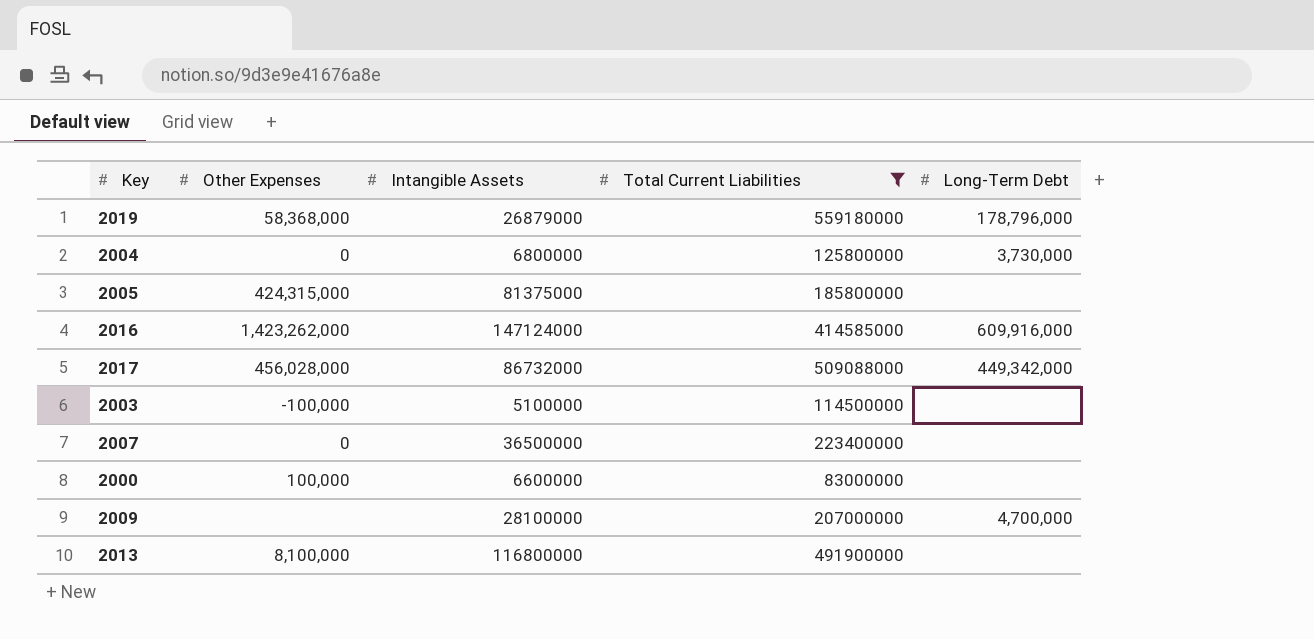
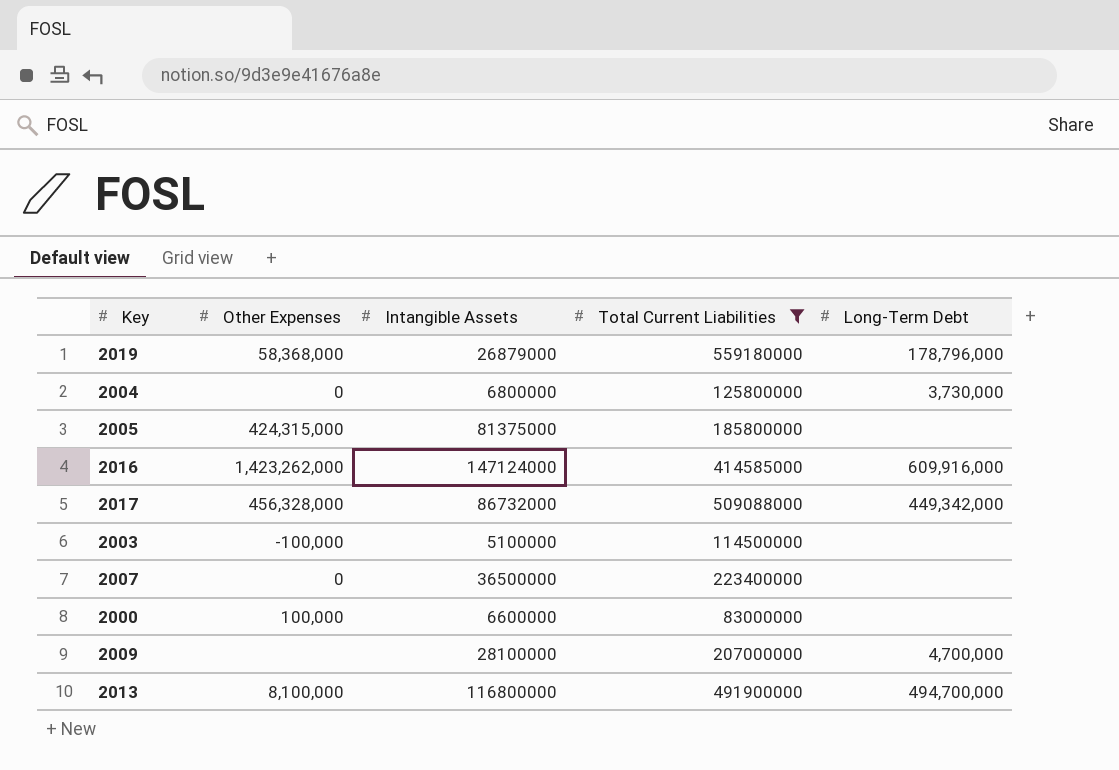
2017 | Other Expenses: 456,028,000 -> 456,328,000
2013 | Long-Term Debt: none -> 494,700,000

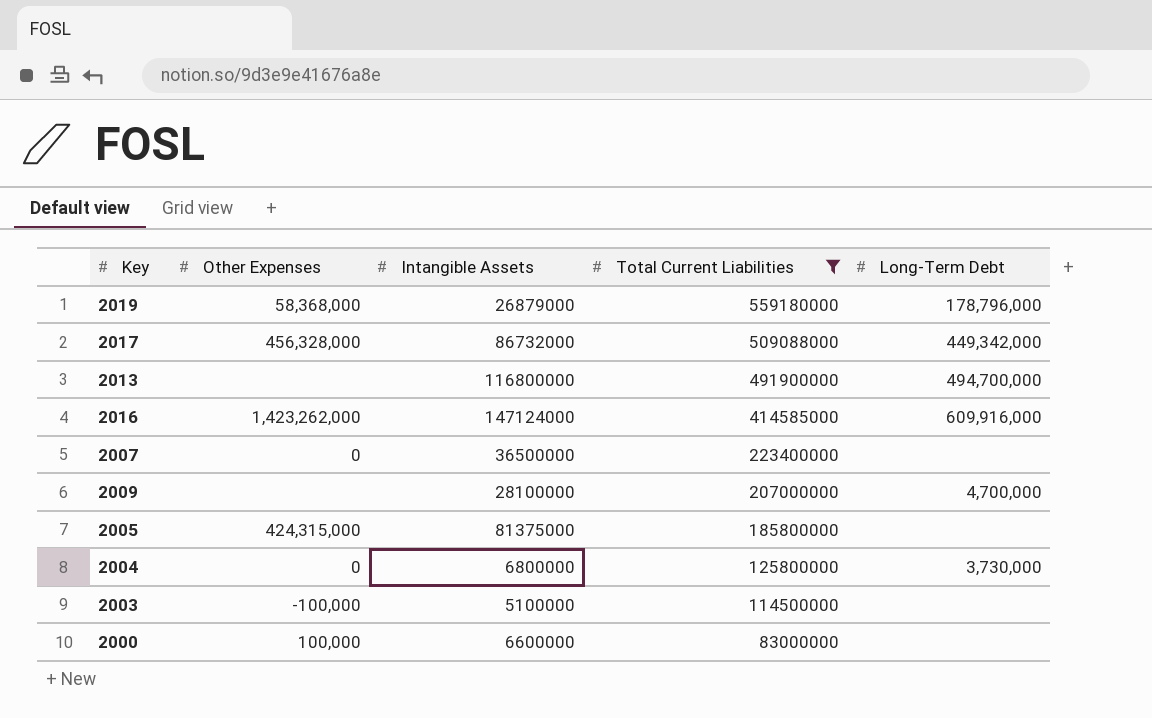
row order: none -> Total Current Liabilities descending
2013 | Other Expenses: 8,100,000 -> none

